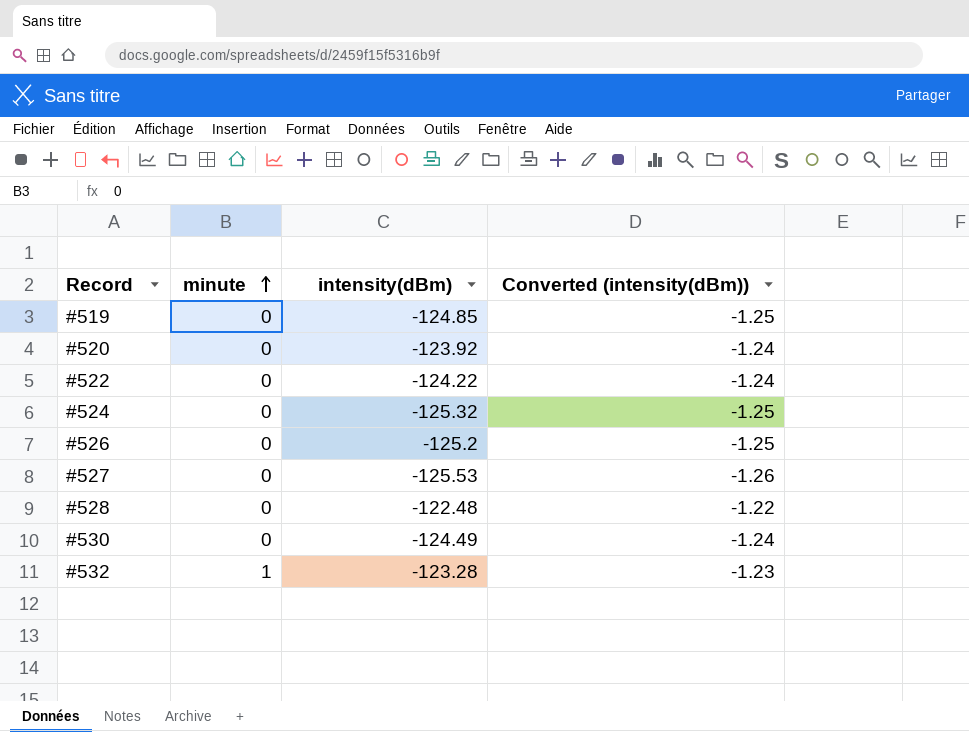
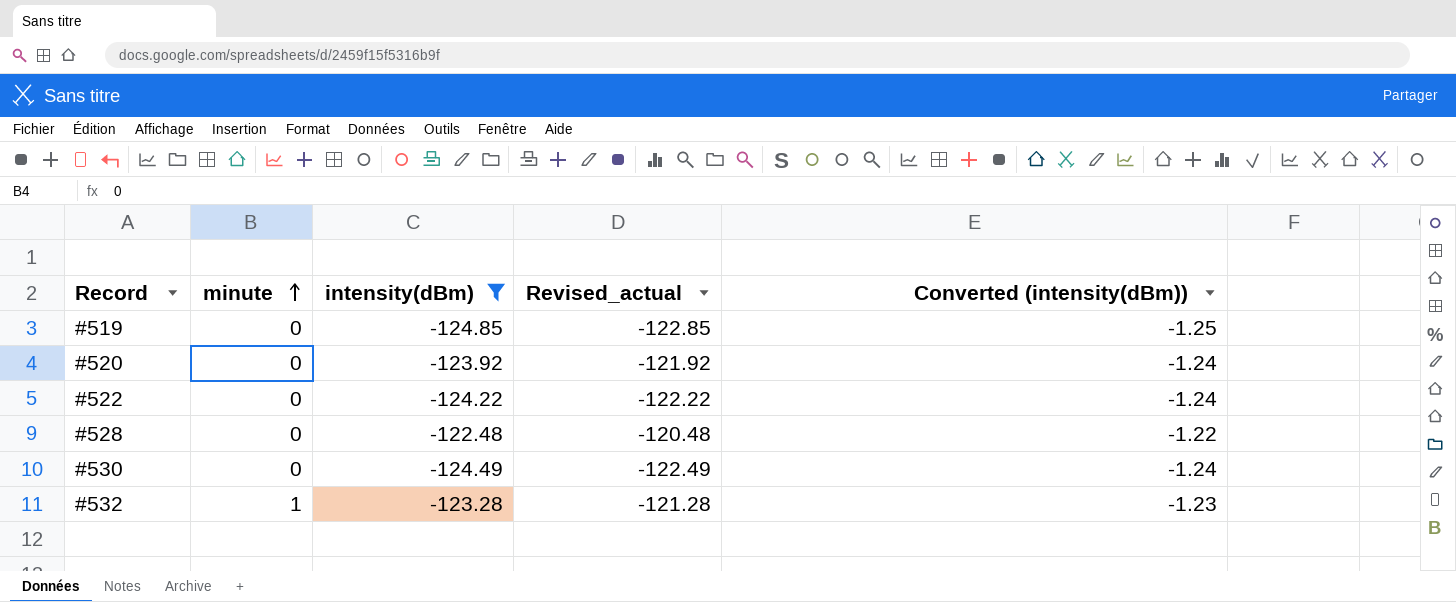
filter: none -> intensity(dBm) >= -124.85
column Revised_actual | formula: none -> [intensity(dBm)] + 2

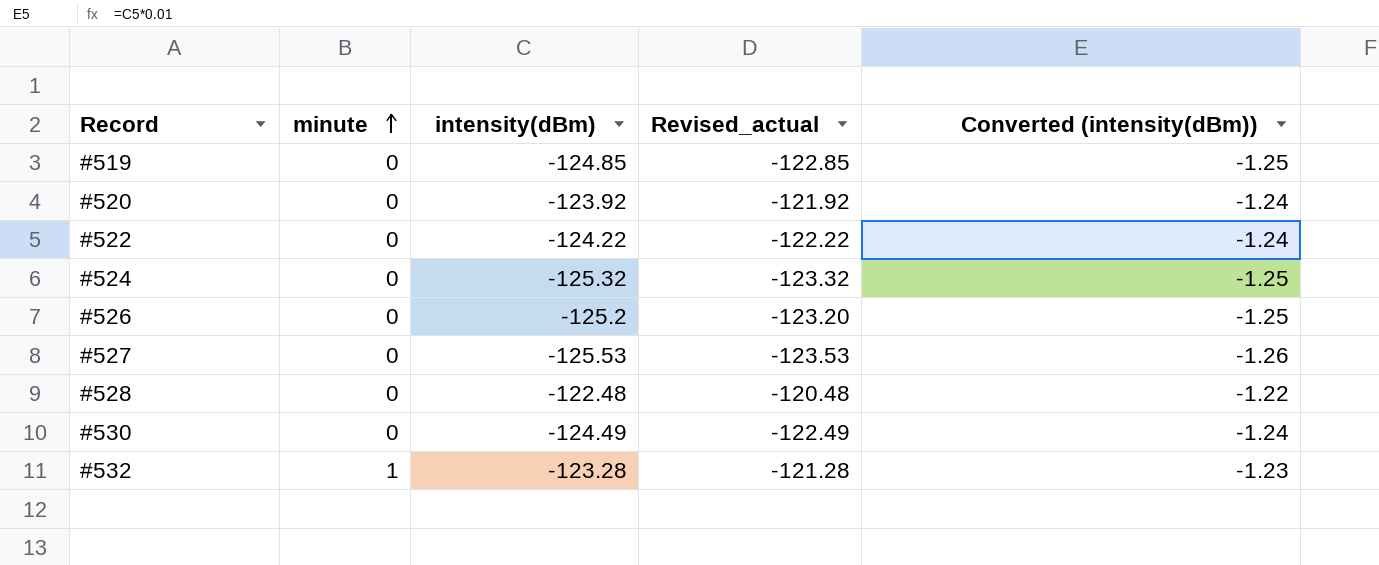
filter: intensity(dBm) >= -124.85 -> none

